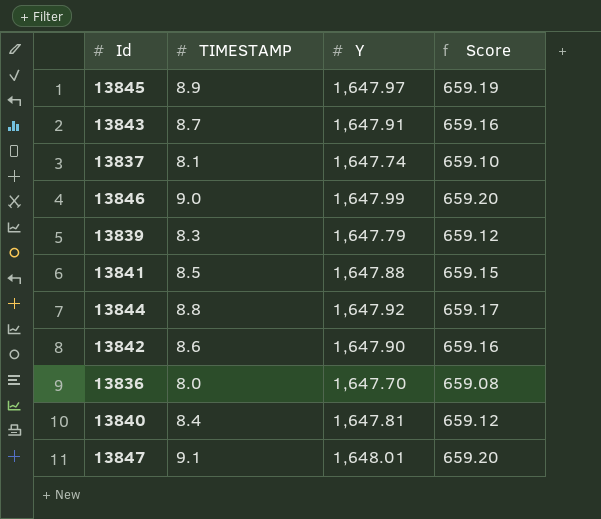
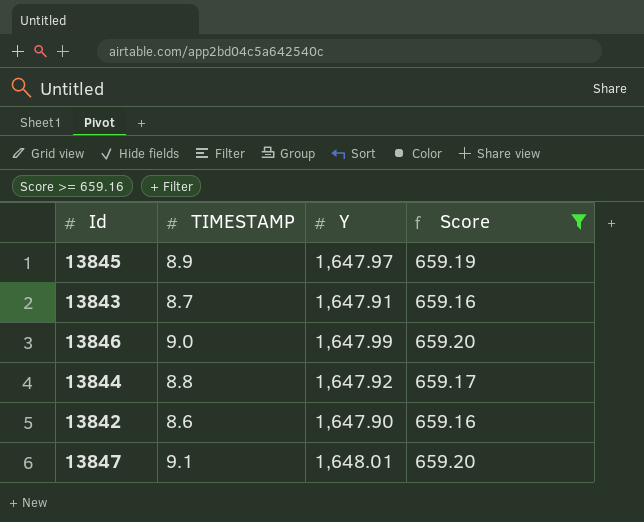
filter: none -> Score >= 659.16

